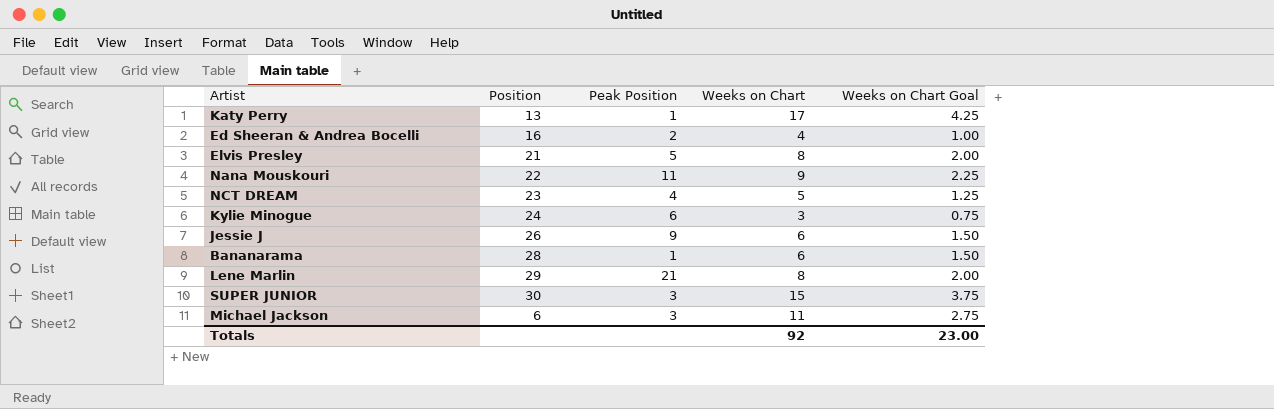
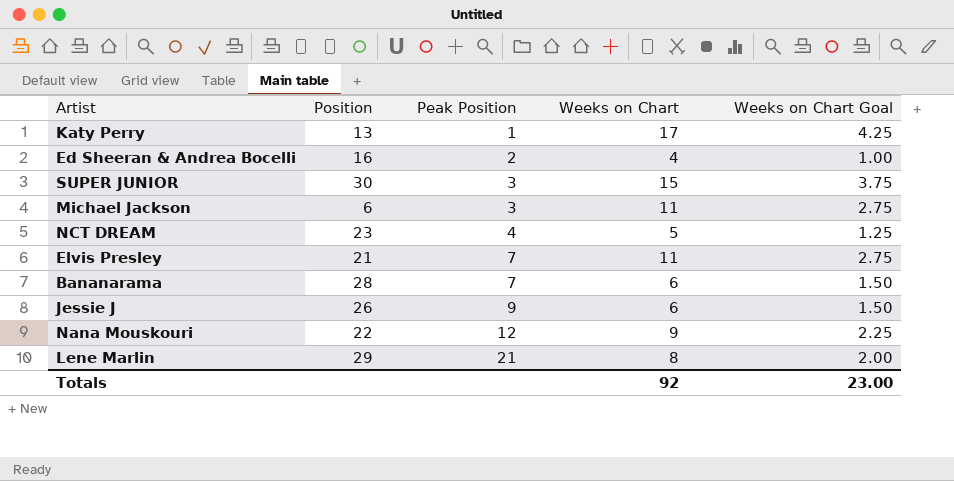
row order: none -> Peak Position ascending
row Kylie Minogue: 24 | 6 | 3 | 0.75 -> none
Elvis Presley | Peak Position: 5 -> 7
Elvis Presley | Weeks on Chart: 8 -> 11
Elvis Presley | Weeks on Chart Goal: 2.00 -> 2.75
Bananarama | Peak Position: 1 -> 7
Nana Mouskouri | Peak Position: 11 -> 12

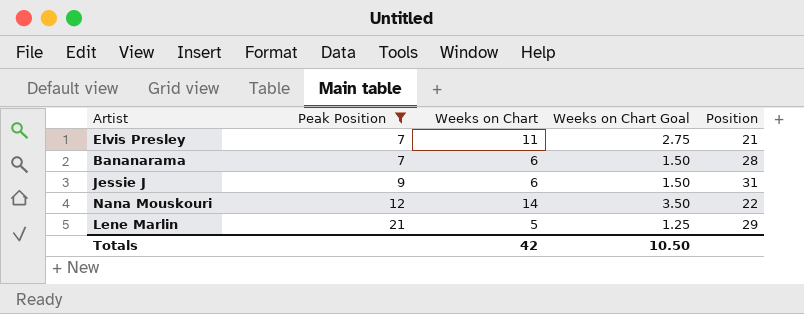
filter: none -> Peak Position >= 7
column Position | position: 2 -> 5
Jessie J | Position: 26 -> 31
Nana Mouskouri | Weeks on Chart: 9 -> 14
Nana Mouskouri | Weeks on Chart Goal: 2.25 -> 3.50
Lene Marlin | Weeks on Chart: 8 -> 5
Lene Marlin | Weeks on Chart Goal: 2.00 -> 1.25
Totals | Weeks on Chart: 92 -> 42
Totals | Weeks on Chart Goal: 23.00 -> 10.50

